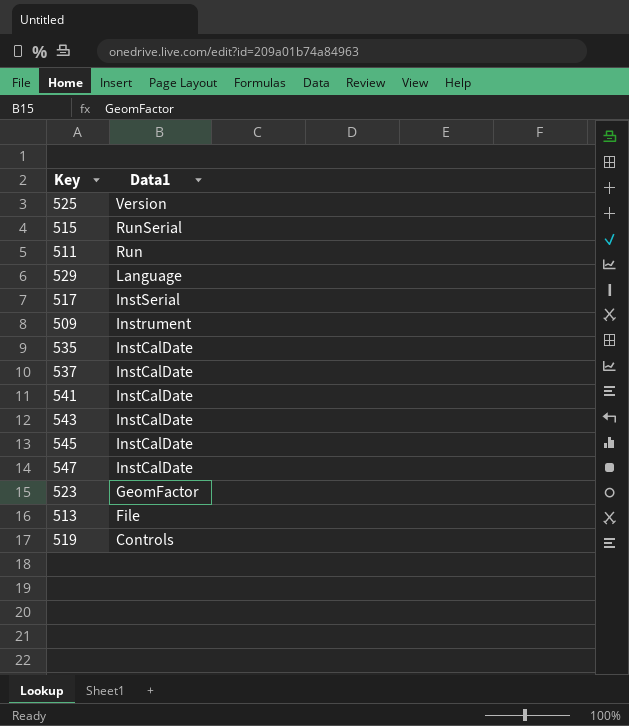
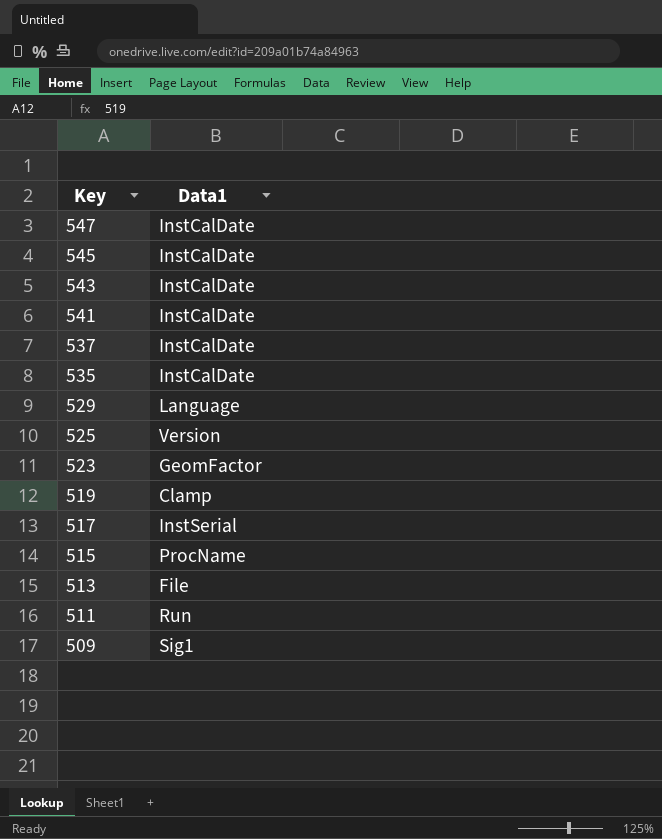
row order: Data1 descending -> Key descending
519 | Data1: Controls -> Clamp
515 | Data1: RunSerial -> ProcName
509 | Data1: Instrument -> Sig1

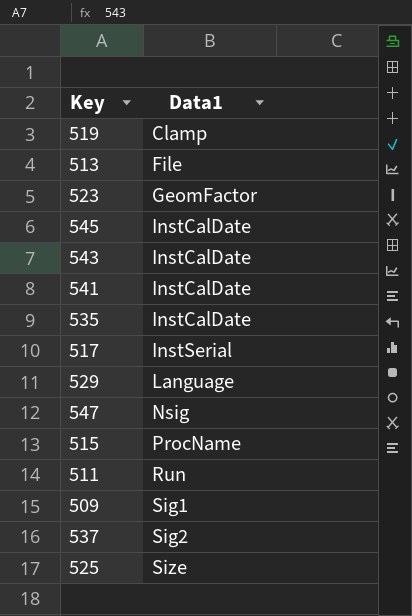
row order: Key descending -> Data1 ascending
547 | Data1: InstCalDate -> Nsig
537 | Data1: InstCalDate -> Sig2
525 | Data1: Version -> Size

